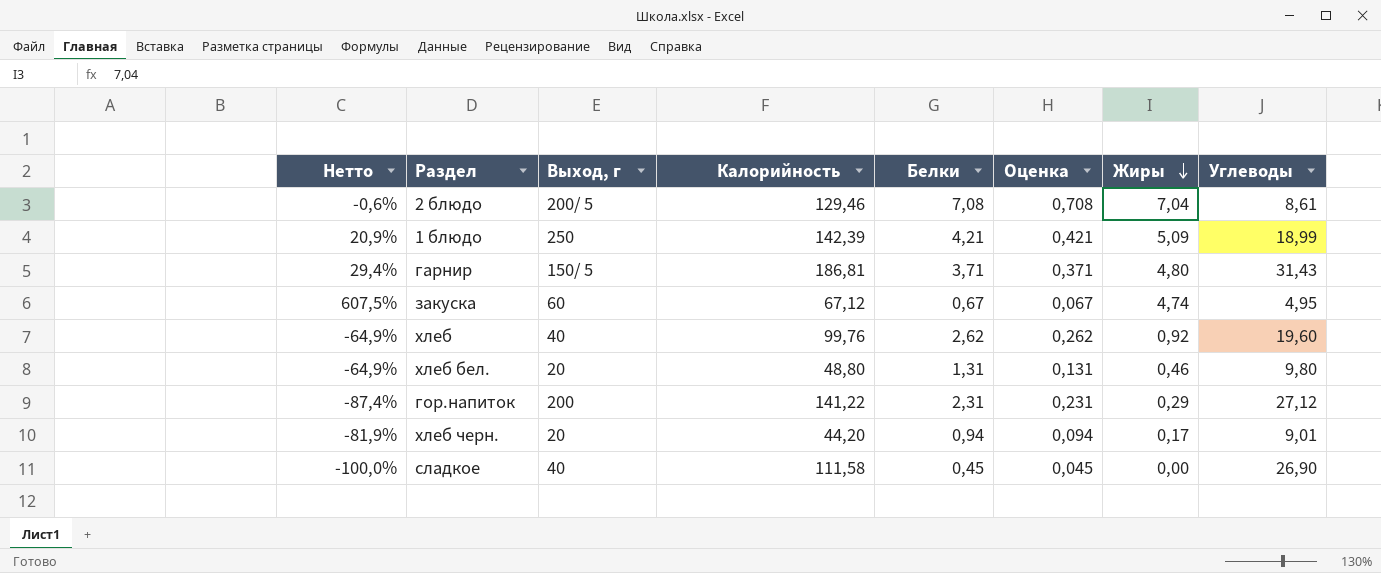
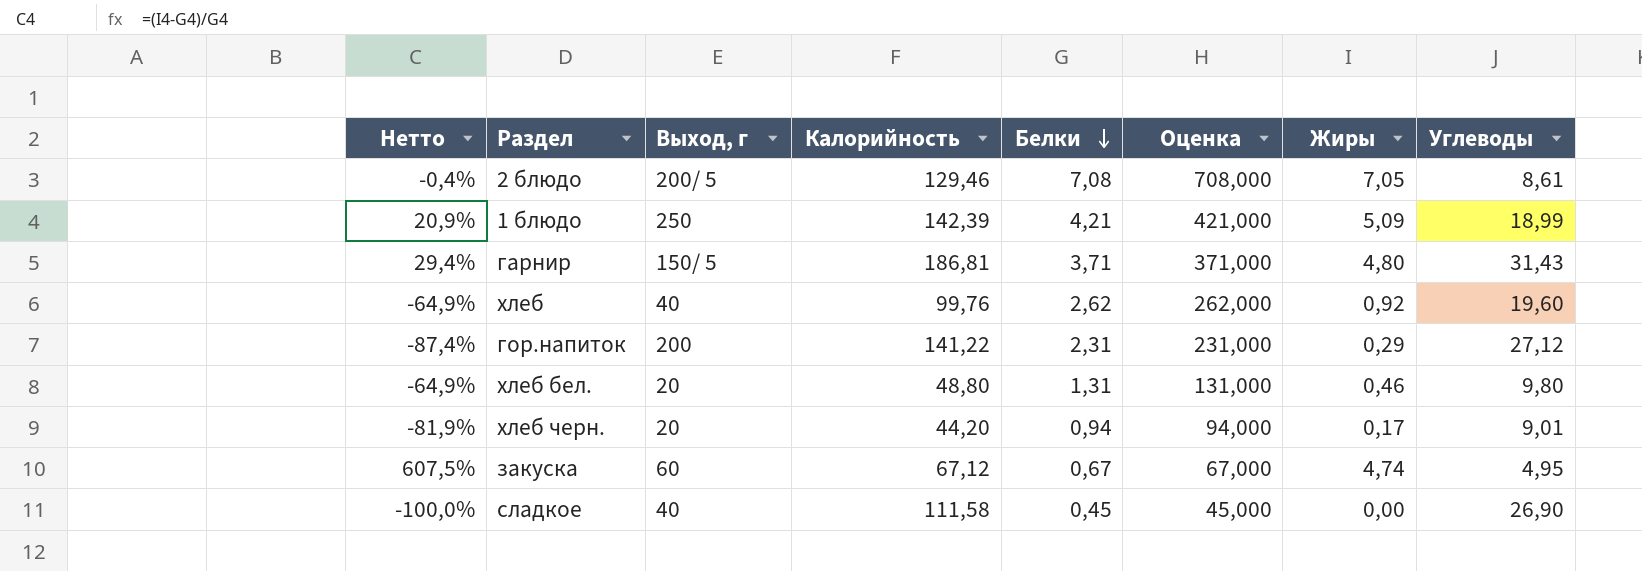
row order: Жиры descending -> Белки descending
column Оценка | formula: [Белки] * 0,1 -> [Белки] * 100
2 блюдо | Нетто: -0,6% -> -0,4%
2 блюдо | Жиры: 7,04 -> 7,05

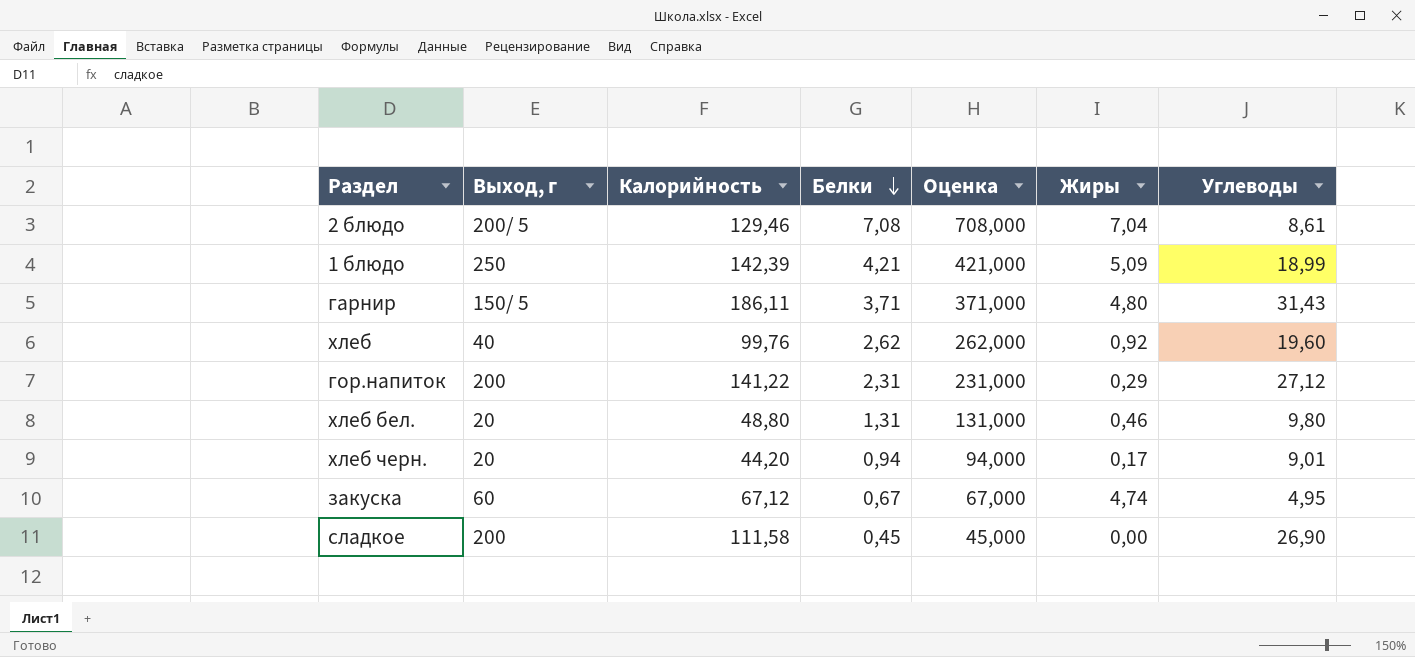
column Нетто | formula: ([Жиры] - [Белки]) / [Белки] -> none
2 блюдо | Жиры: 7,05 -> 7,04
гарнир | Калорийность: 186,81 -> 186,11
сладкое | Выход, г: 40 -> 200

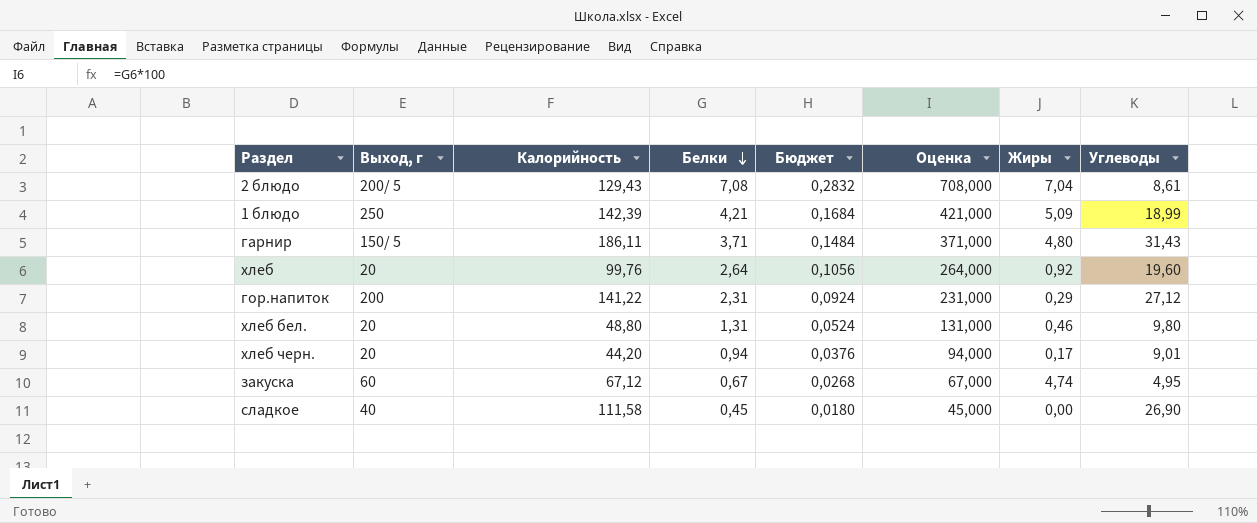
column Бюджет | formula: none -> [Белки] * 0,04
2 блюдо | Калорийность: 129,46 -> 129,43
хлеб | Выход, г: 40 -> 20
хлеб | Белки: 2,62 -> 2,64
хлеб | Оценка: 262,000 -> 264,000
сладкое | Выход, г: 200 -> 40

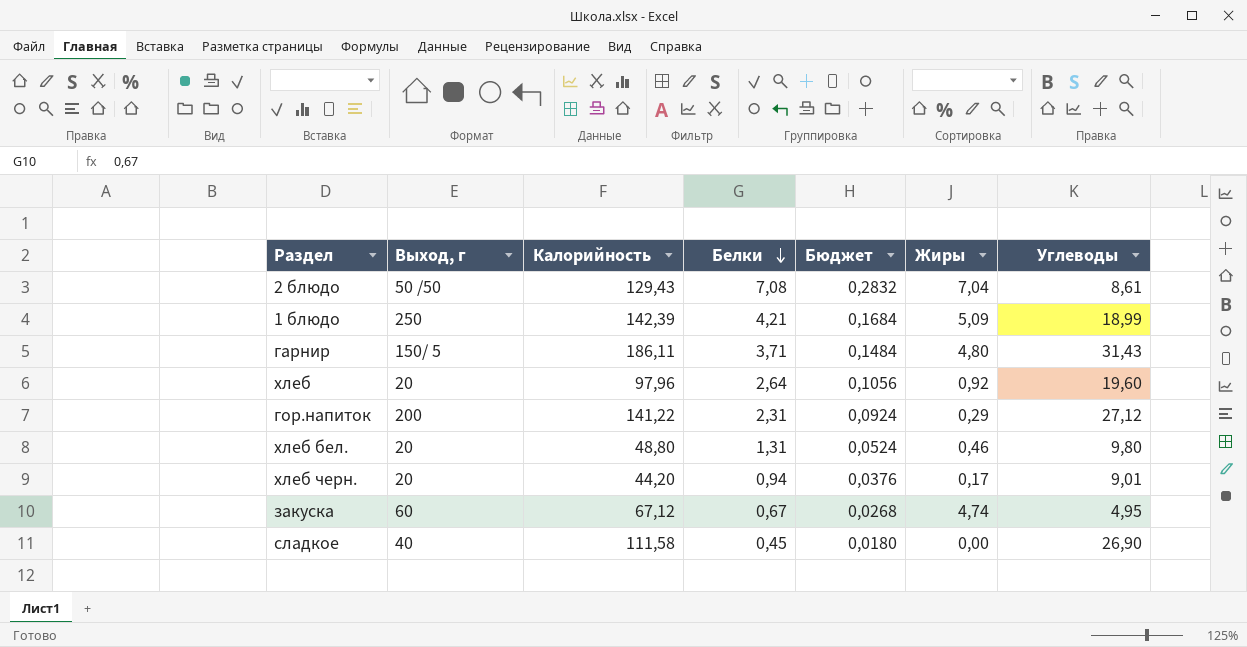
column Оценка | formula: [Белки] * 100 -> none
2 блюдо | Выход, г: 200/ 5 -> 50 /50
хлеб | Калорийность: 99,76 -> 97,96

